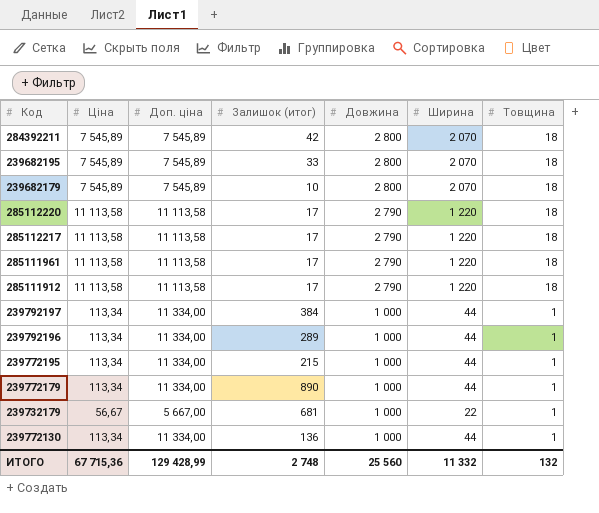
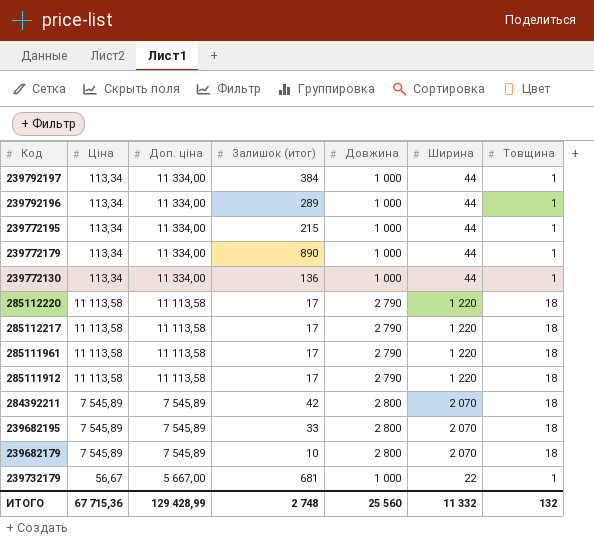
row order: Довжина descending -> Доп. ціна descending

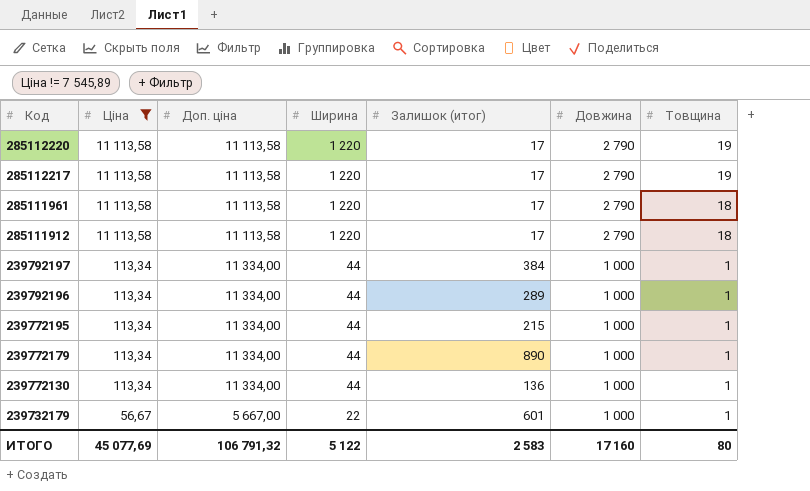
filter: none -> Ціна != 7 545,89
row order: Доп. ціна descending -> Код descending
column Ширина | position: 6 -> 4
285112220 | Товщина: 18 -> 19
285112217 | Товщина: 18 -> 19
239732179 | Залишок (итог): 681 -> 601
ИТОГО | Ціна: 67 715,36 -> 45 077,69
ИТОГО | Доп. ціна: 129 428,99 -> 106 791,32
ИТОГО | Ширина: 11 332 -> 5 122
ИТОГО | Залишок (итог): 2 748 -> 2 583
ИТОГО | Довжина: 25 560 -> 17 160
ИТОГО | Товщина: 132 -> 80

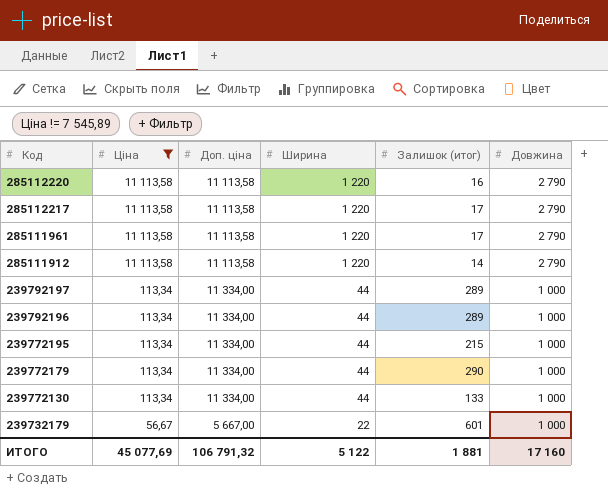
column Товщина | position: 7 -> none
285112220 | Залишок (итог): 17 -> 16
285111912 | Залишок (итог): 17 -> 14
239792197 | Залишок (итог): 384 -> 289
239772179 | Залишок (итог): 890 -> 290
239772130 | Залишок (итог): 136 -> 133
ИТОГО | Залишок (итог): 2 583 -> 1 881

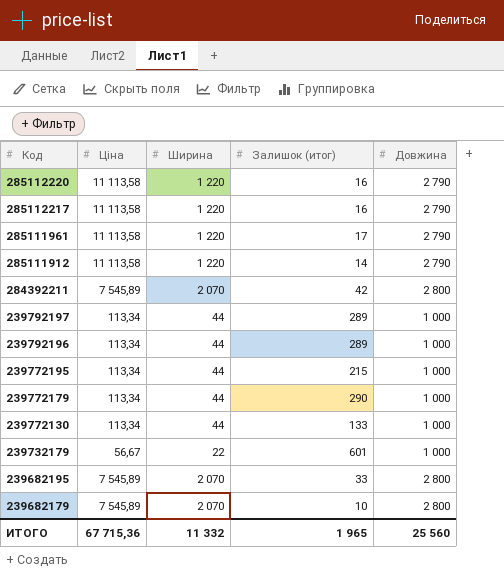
filter: Ціна != 7 545,89 -> none
column Доп. ціна | position: 3 -> none
285112217 | Залишок (итог): 17 -> 16
ИТОГО | Ціна: 45 077,69 -> 67 715,36
ИТОГО | Ширина: 5 122 -> 11 332
ИТОГО | Залишок (итог): 1 881 -> 1 965
ИТОГО | Довжина: 17 160 -> 25 560

